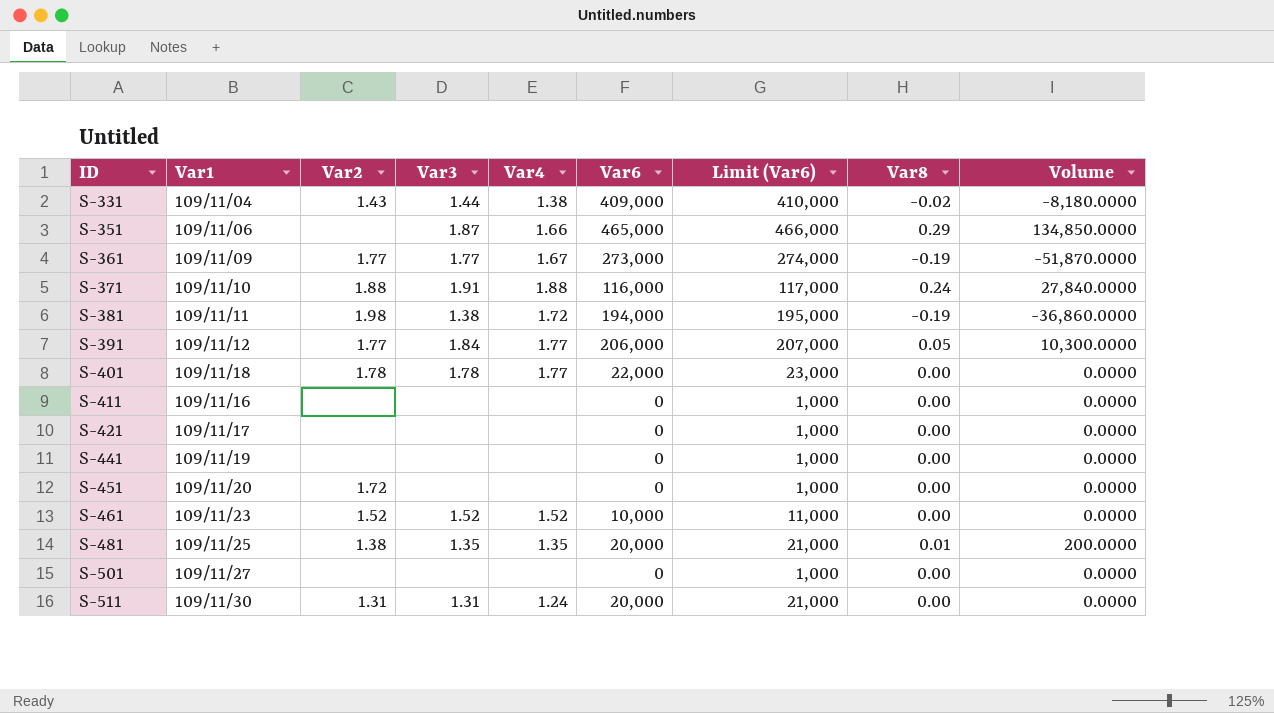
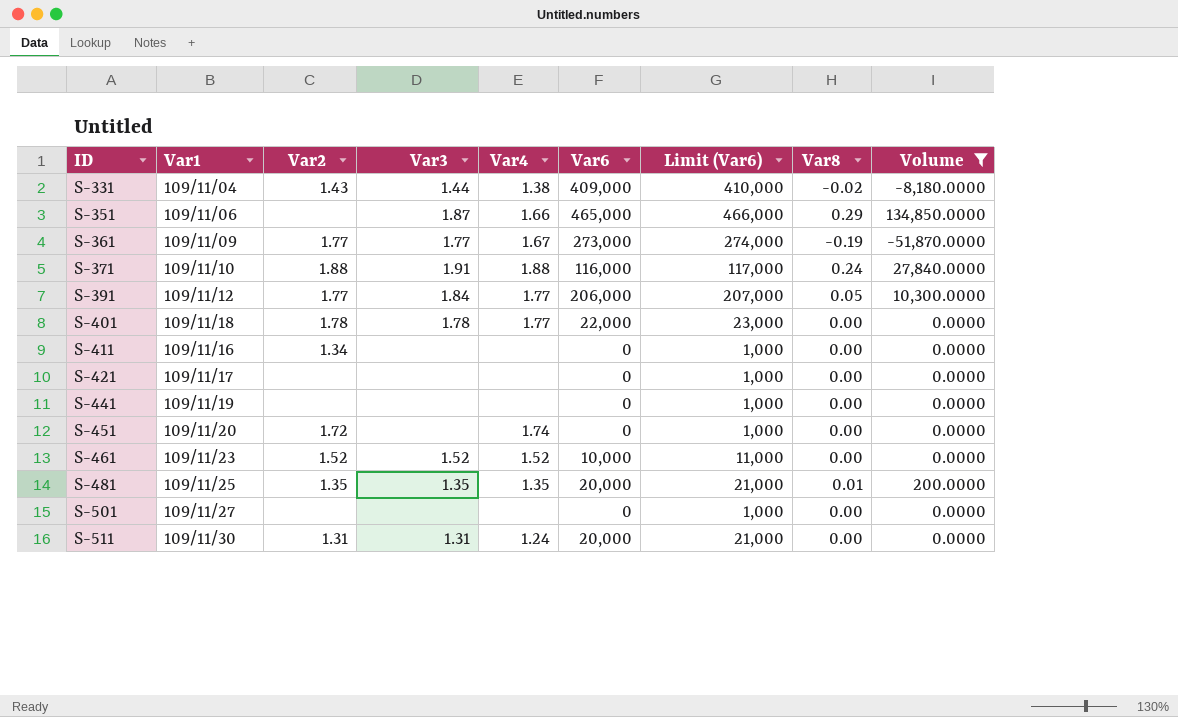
filter: none -> Volume != -36,860.0000
S-411 | Var2: none -> 1.34
S-451 | Var4: none -> 1.74
S-481 | Var2: 1.38 -> 1.35

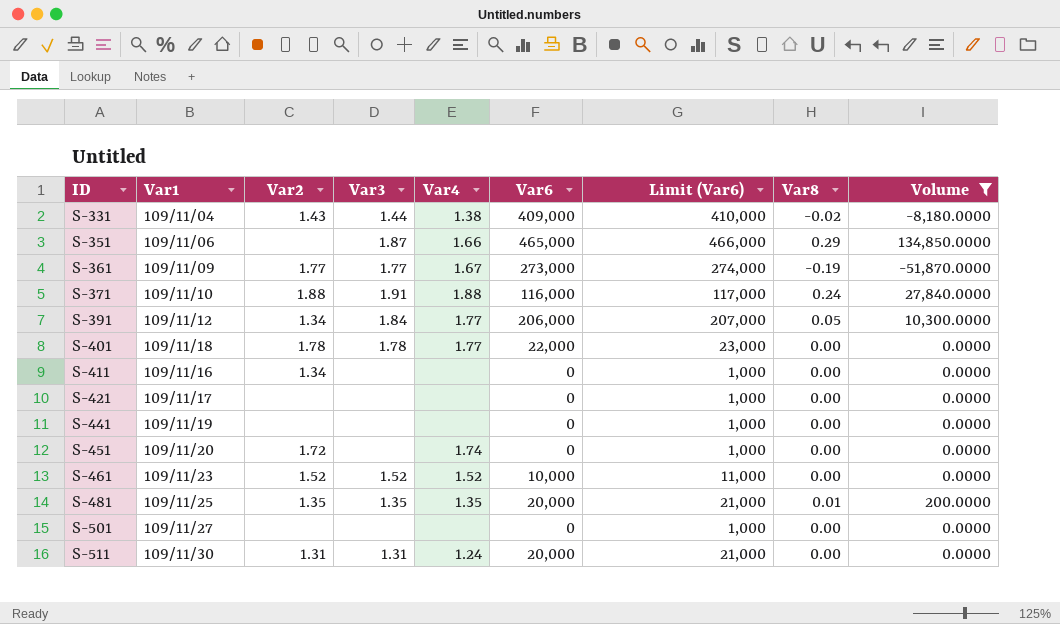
S-391 | Var2: 1.77 -> 1.34

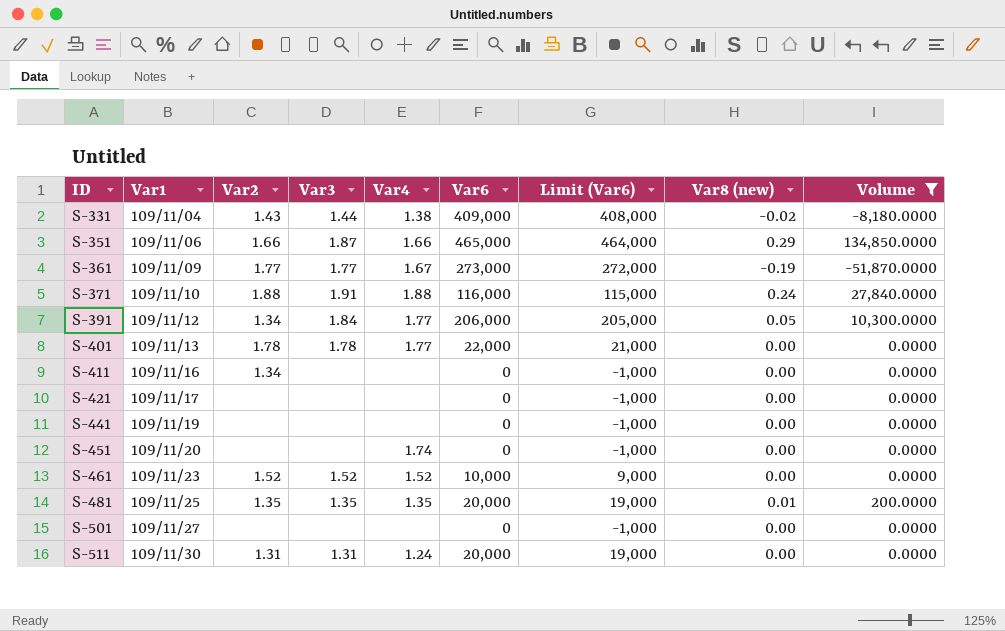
column Limit (Var6) | formula: [Var6] + 1000 -> [Var6] - 1000
column name: Var8 -> Var8 (new)
S-351 | Var2: none -> 1.66
S-401 | Var1: 109/11/18 -> 109/11/13
S-451 | Var2: 1.72 -> none

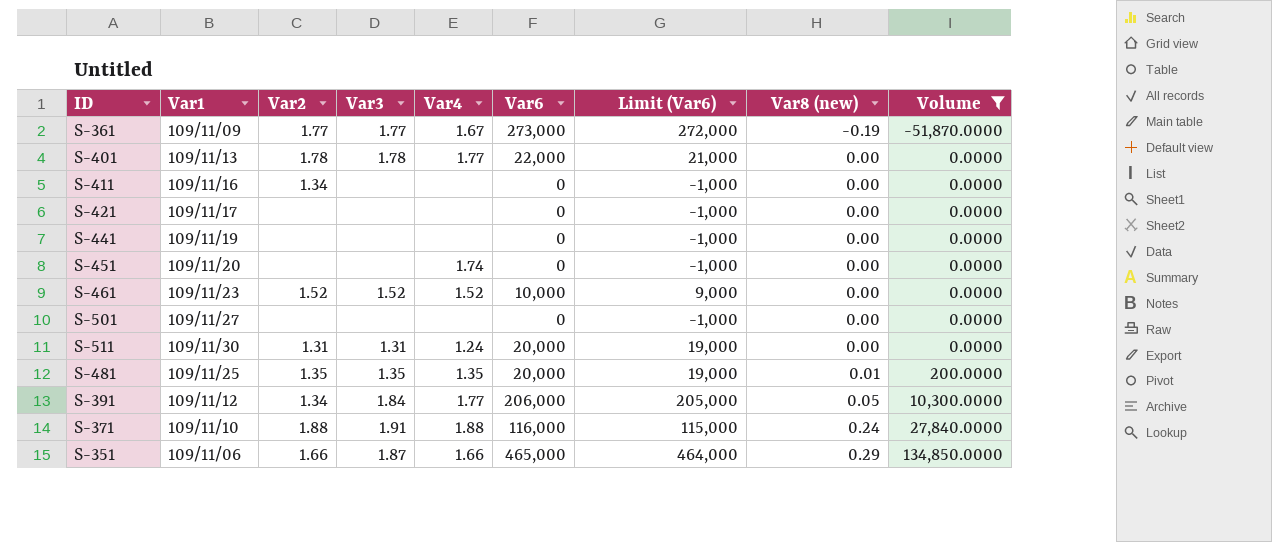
row order: ID ascending -> Var8 (new) ascending
row S-331: 109/11/04 | 1.43 | 1.44 | 1.38 | 409,000 | 408,000 | -0.02 | -8,180.0000 -> none

